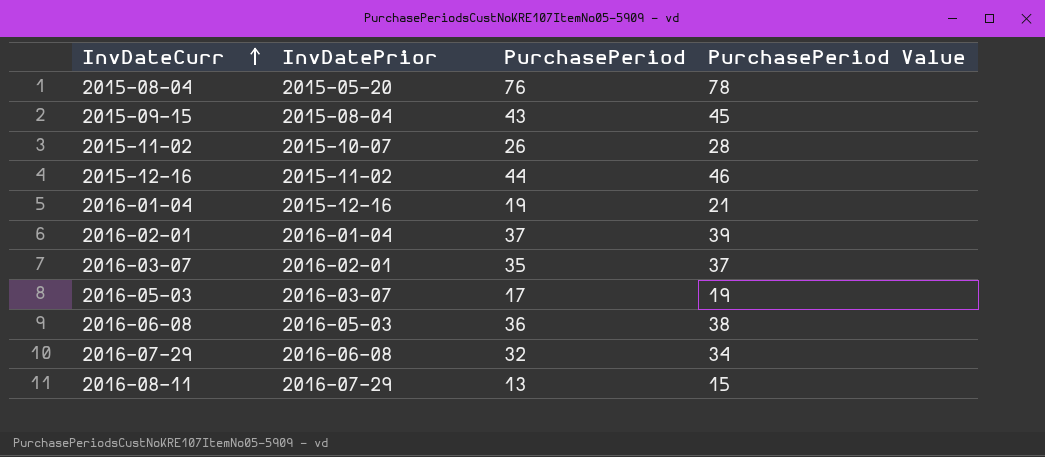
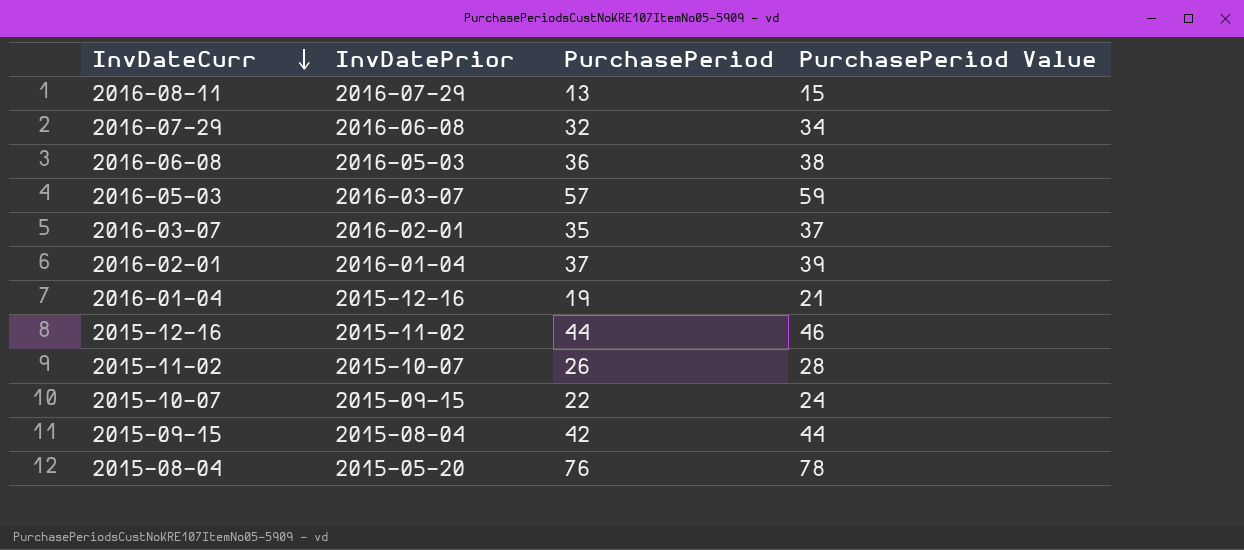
row order: InvDateCurr ascending -> InvDateCurr descending
2016-05-03 | PurchasePeriod: 17 -> 57
2016-05-03 | PurchasePeriod Value: 19 -> 59
row 2015-10-07: none -> 2015-09-15 | 22 | 24
2015-09-15 | PurchasePeriod: 43 -> 42
2015-09-15 | PurchasePeriod Value: 45 -> 44

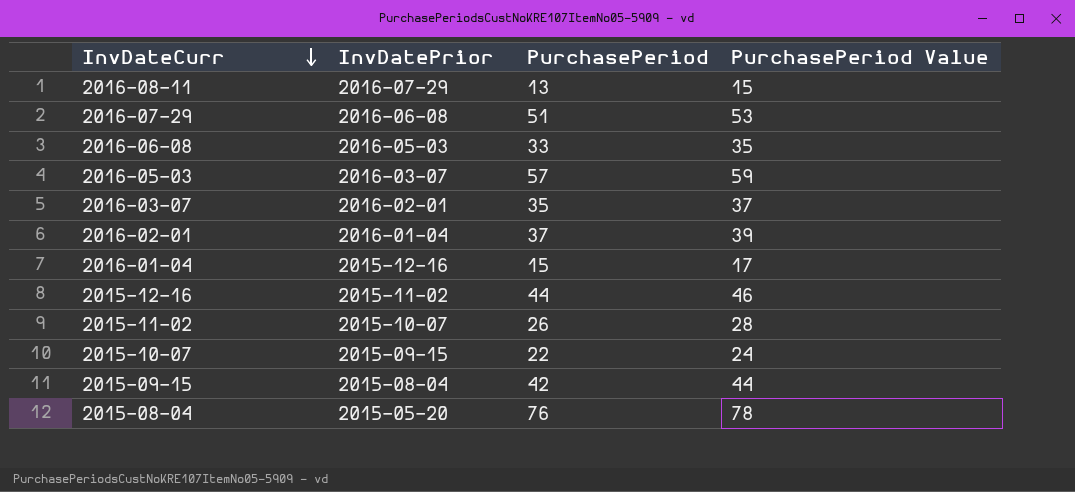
2016-07-29 | PurchasePeriod: 32 -> 51
2016-07-29 | PurchasePeriod Value: 34 -> 53
2016-06-08 | PurchasePeriod: 36 -> 33
2016-06-08 | PurchasePeriod Value: 38 -> 35
2016-01-04 | PurchasePeriod: 19 -> 15
2016-01-04 | PurchasePeriod Value: 21 -> 17

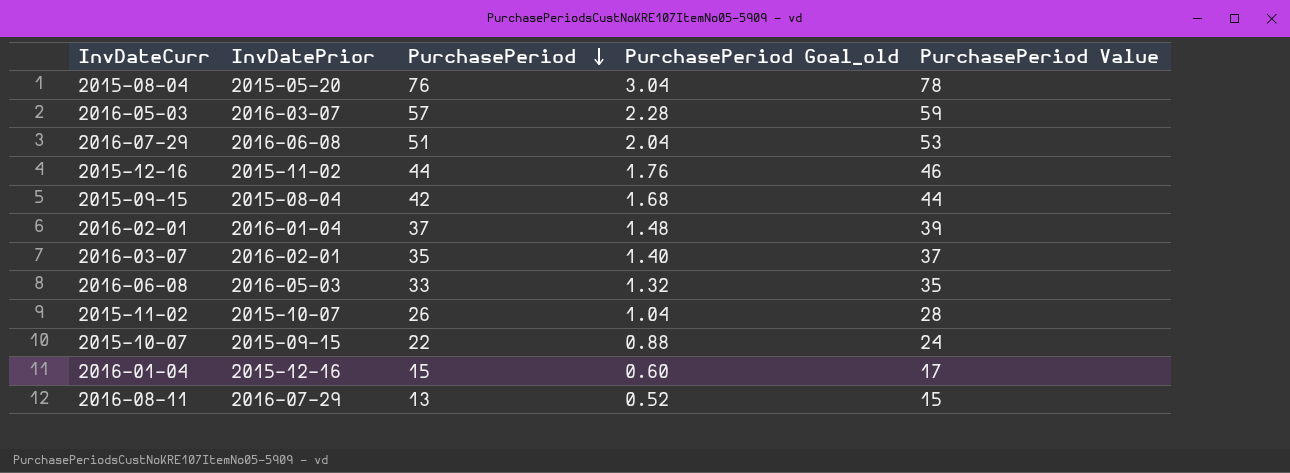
row order: InvDateCurr descending -> PurchasePeriod descending
column PurchasePeriod Goal_old | formula: none -> [PurchasePeriod] * 0.04

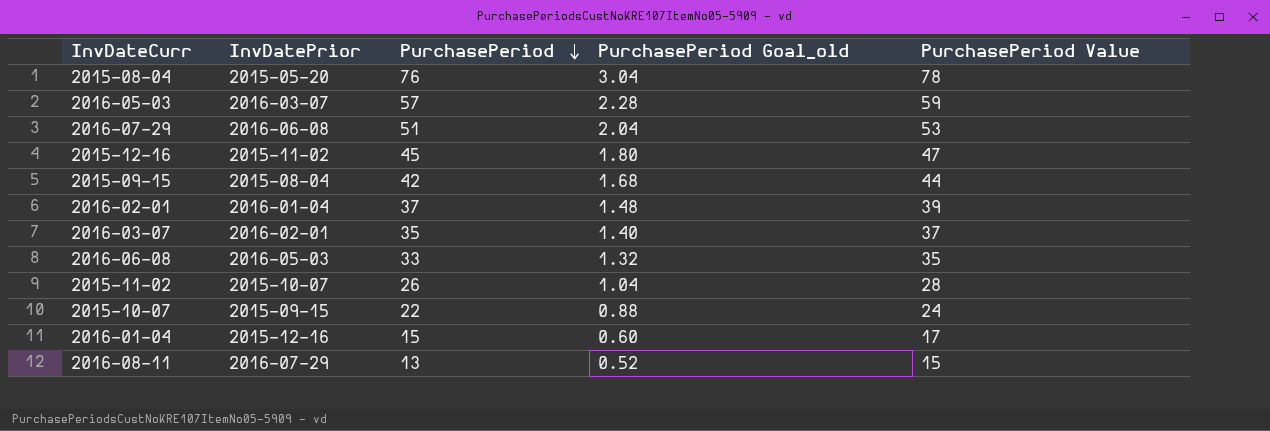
2015-12-16 | PurchasePeriod: 44 -> 45
2015-12-16 | PurchasePeriod Goal_old: 1.76 -> 1.80
2015-12-16 | PurchasePeriod Value: 46 -> 47

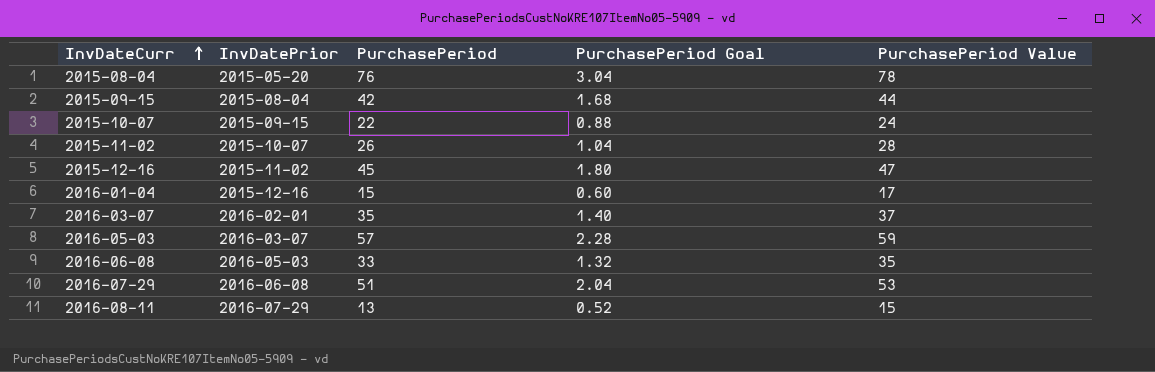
row order: PurchasePeriod descending -> InvDateCurr ascending
column name: PurchasePeriod Goal_old -> PurchasePeriod Goal
row 2016-02-01: 2016-01-04 | 37 | 1.48 | 39 -> none

